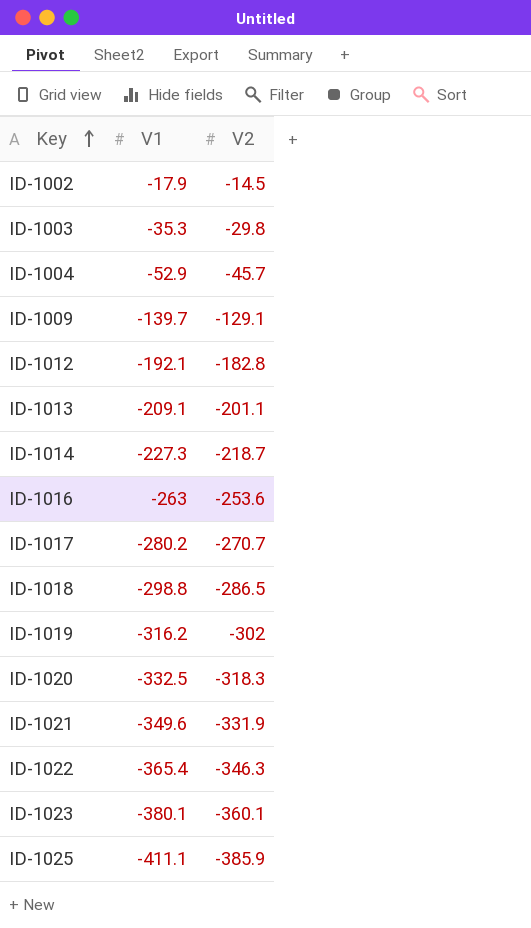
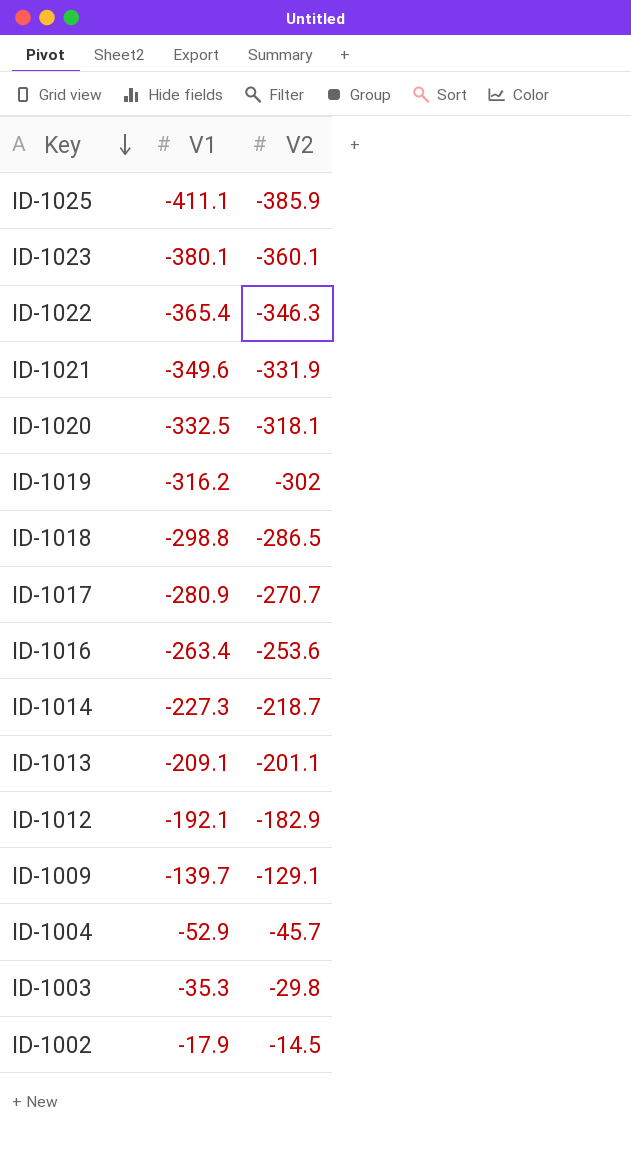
row order: Key ascending -> Key descending
ID-1020 | V2: -318.3 -> -318.1
ID-1017 | V1: -280.2 -> -280.9
ID-1016 | V1: -263 -> -263.4
ID-1012 | V2: -182.8 -> -182.9

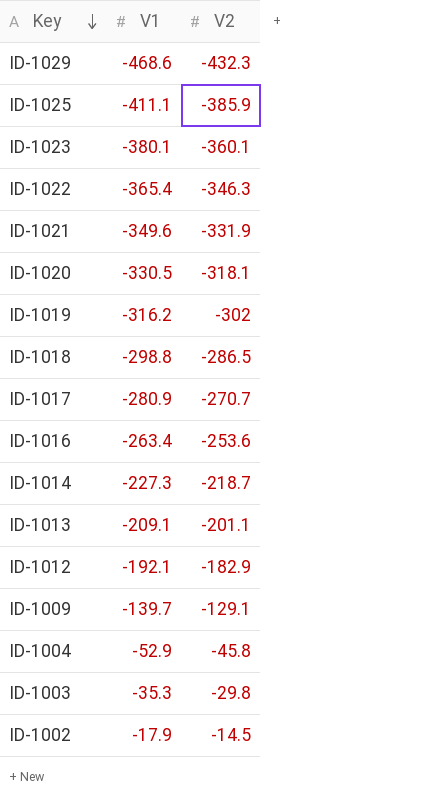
row ID-1029: none -> -468.6 | -432.3
ID-1020 | V1: -332.5 -> -330.5
ID-1004 | V2: -45.7 -> -45.8

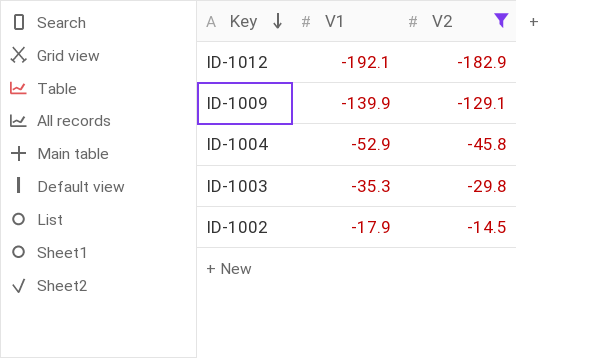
filter: none -> V2 >= -182.9
ID-1009 | V1: -139.7 -> -139.9

